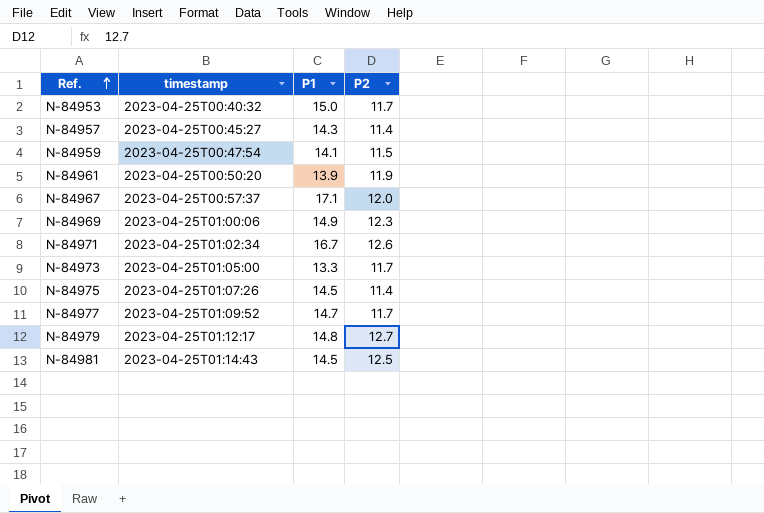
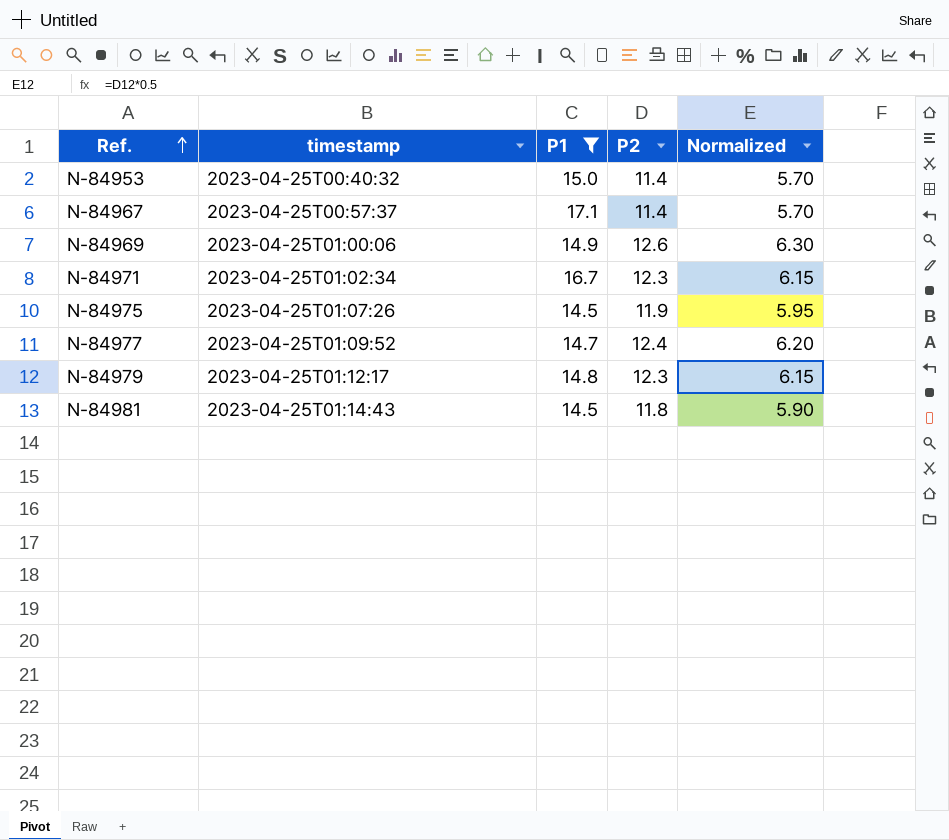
filter: none -> P1 >= 14.5
column Normalized | formula: none -> [P2] * 0.5
N-84953 | P2: 11.7 -> 11.4
N-84967 | P2: 12.0 -> 11.4
N-84969 | P2: 12.3 -> 12.6
N-84971 | P2: 12.6 -> 12.3
N-84975 | P2: 11.4 -> 11.9
N-84977 | P2: 11.7 -> 12.4
N-84979 | P2: 12.7 -> 12.3
N-84981 | P2: 12.5 -> 11.8

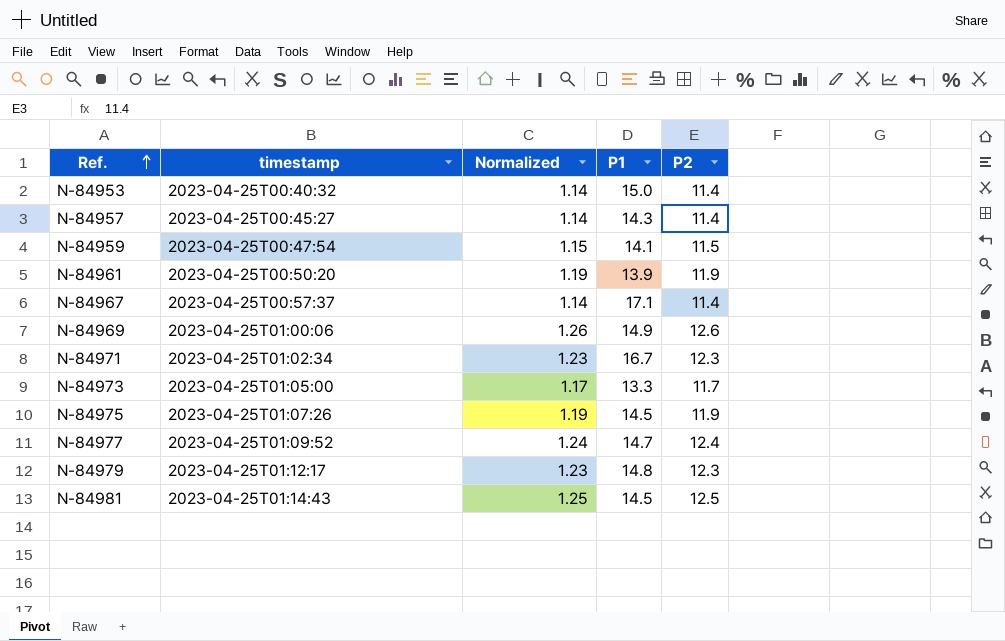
filter: P1 >= 14.5 -> none
column Normalized | formula: [P2] * 0.5 -> [P2] * 0.1
column Normalized | position: 5 -> 3
N-84981 | P2: 11.8 -> 12.5

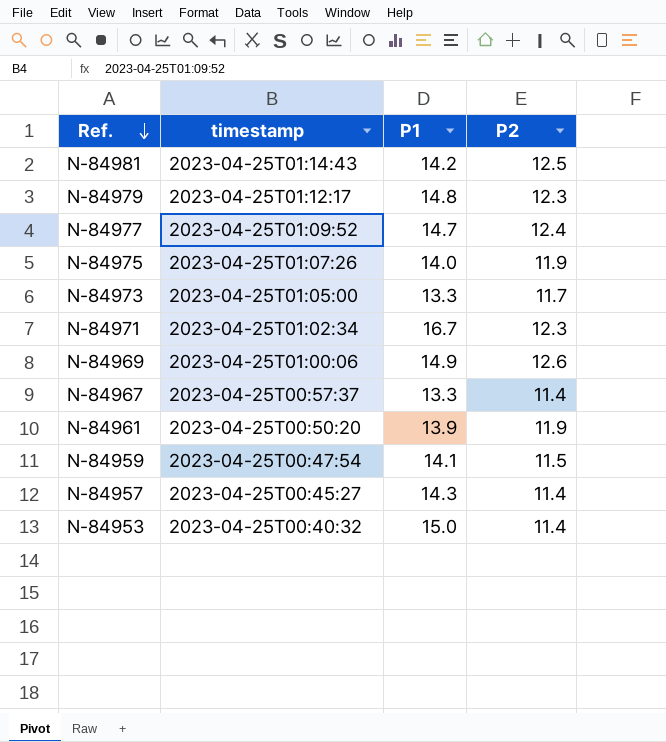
row order: Ref. ascending -> Ref. descending
column Normalized | formula: [P2] * 0.1 -> none
N-84981 | P1: 14.5 -> 14.2
N-84975 | P1: 14.5 -> 14.0
N-84967 | P1: 17.1 -> 13.3

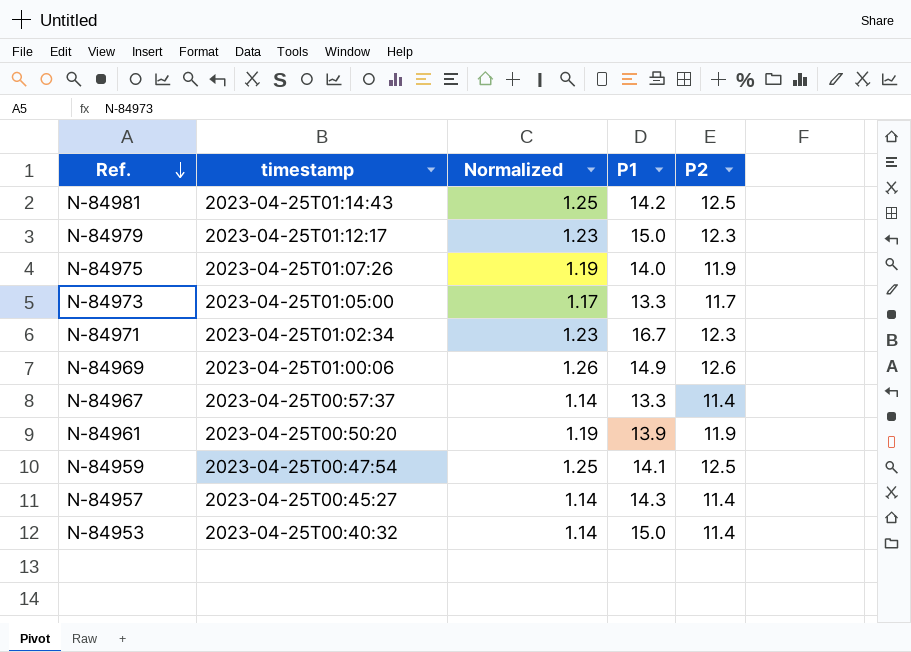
column Normalized | formula: none -> [P2] * 0.1
row N-84977: 2023-04-25T01:09:52 | 14.7 | 12.4 -> none
N-84979 | P1: 14.8 -> 15.0
N-84959 | P2: 11.5 -> 12.5

